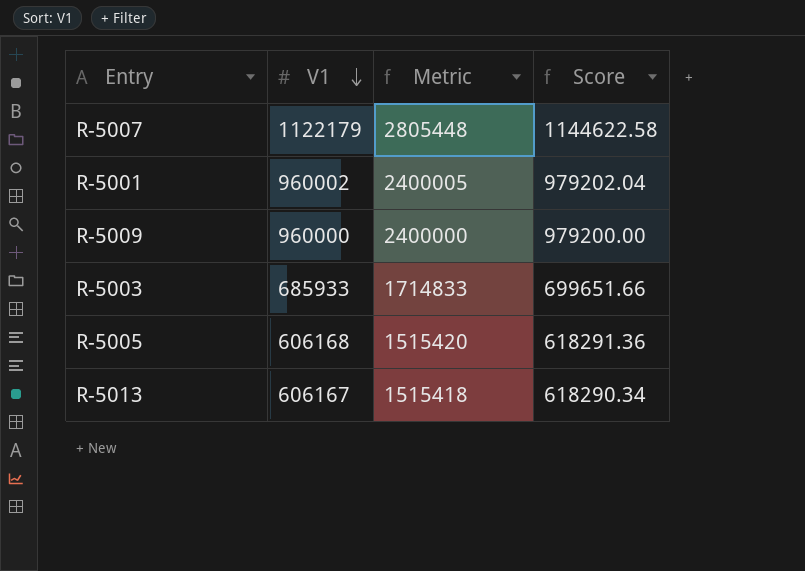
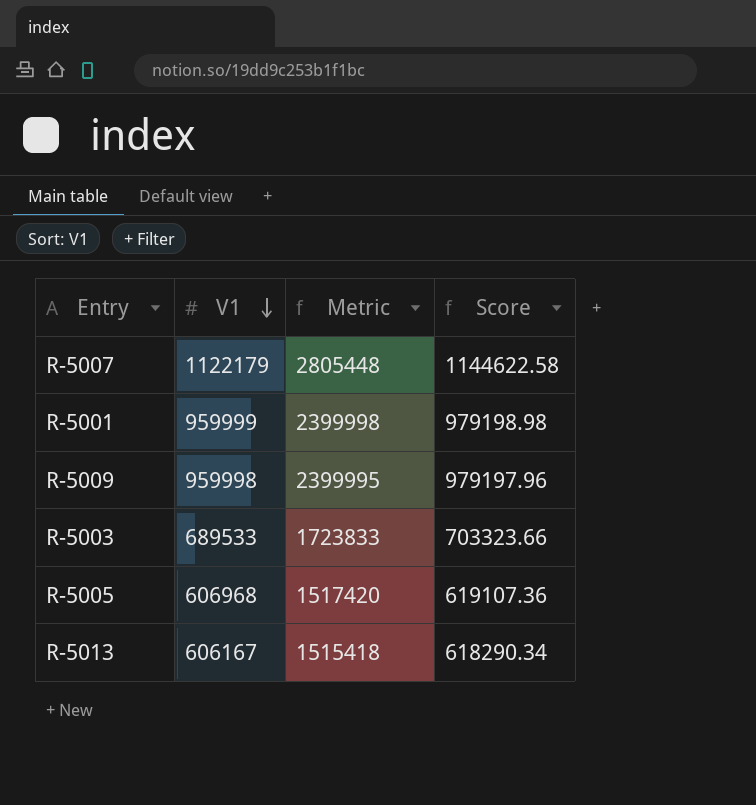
R-5001 | V1: 960002 -> 959999
R-5001 | Metric: 2400005 -> 2399998
R-5001 | Score: 979202.04 -> 979198.98
R-5009 | V1: 960000 -> 959998
R-5009 | Metric: 2400000 -> 2399995
R-5009 | Score: 979200.00 -> 979197.96
R-5003 | V1: 685933 -> 689533
R-5003 | Metric: 1714833 -> 1723833
R-5003 | Score: 699651.66 -> 703323.66
R-5005 | V1: 606168 -> 606968
R-5005 | Metric: 1515420 -> 1517420
R-5005 | Score: 618291.36 -> 619107.36

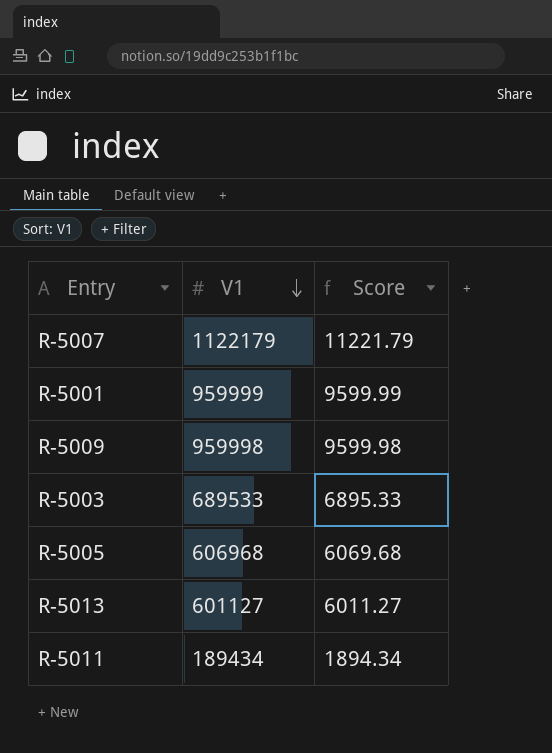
column Metric | formula: [V1] * 2.5 -> none
column Score | formula: [V1] * 1.02 -> [V1] * 0.01
R-5013 | V1: 606167 -> 601127
row R-5011: none -> 189434 | 1894.34

